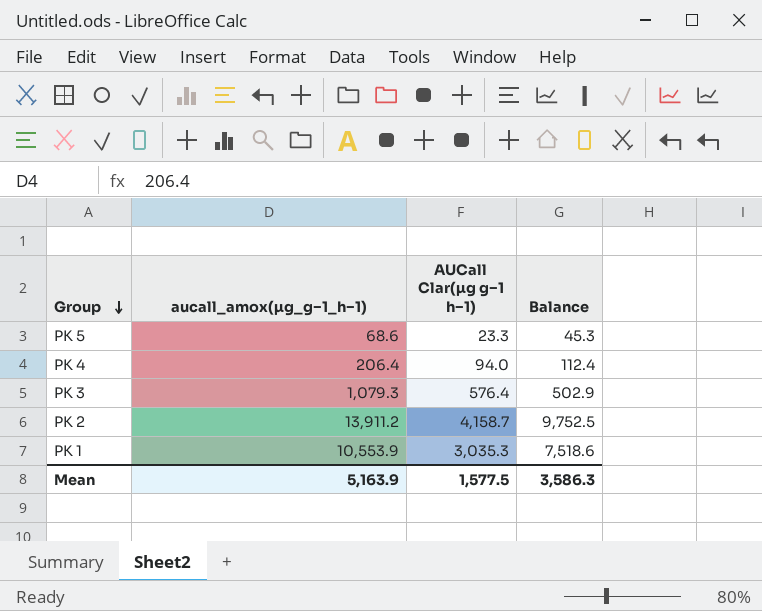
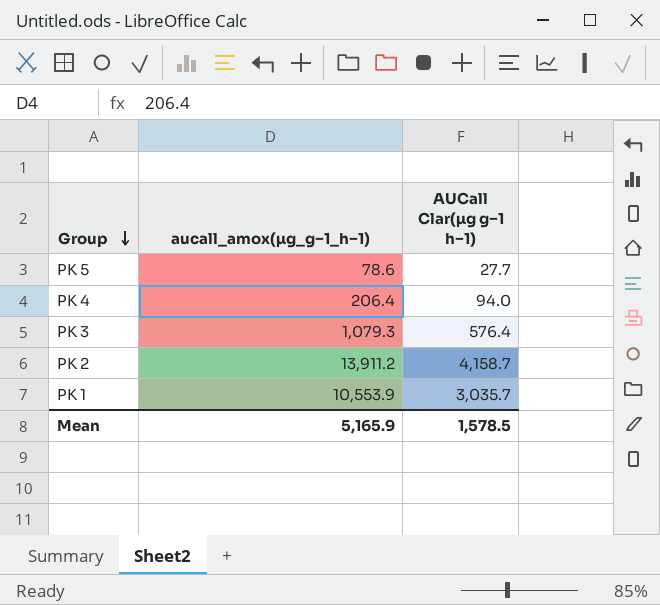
column Balance | formula: [aucall_amox(µg_g−1_h−1)] - [AUCall Clar(µg g−1 h−1)] -> none
PK 5 | aucall_amox(µg_g−1_h−1): 68.6 -> 78.6
PK 5 | AUCall Clar(µg g−1 h−1): 23.3 -> 27.7
PK 1 | AUCall Clar(µg g−1 h−1): 3,035.3 -> 3,035.7
Mean | aucall_amox(µg_g−1_h−1): 5,163.9 -> 5,165.9
Mean | AUCall Clar(µg g−1 h−1): 1,577.5 -> 1,578.5

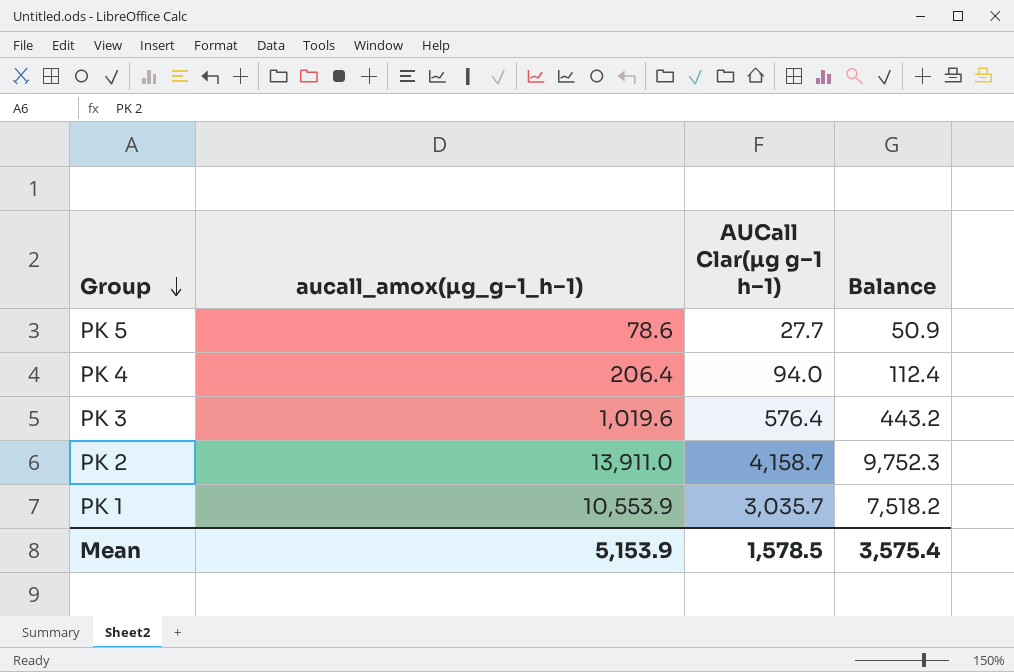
column Balance | formula: none -> [aucall_amox(µg_g−1_h−1)] - [AUCall Clar(µg g−1 h−1)]
PK 3 | aucall_amox(µg_g−1_h−1): 1,079.3 -> 1,019.6
PK 2 | aucall_amox(µg_g−1_h−1): 13,911.2 -> 13,911.0
Mean | aucall_amox(µg_g−1_h−1): 5,165.9 -> 5,153.9

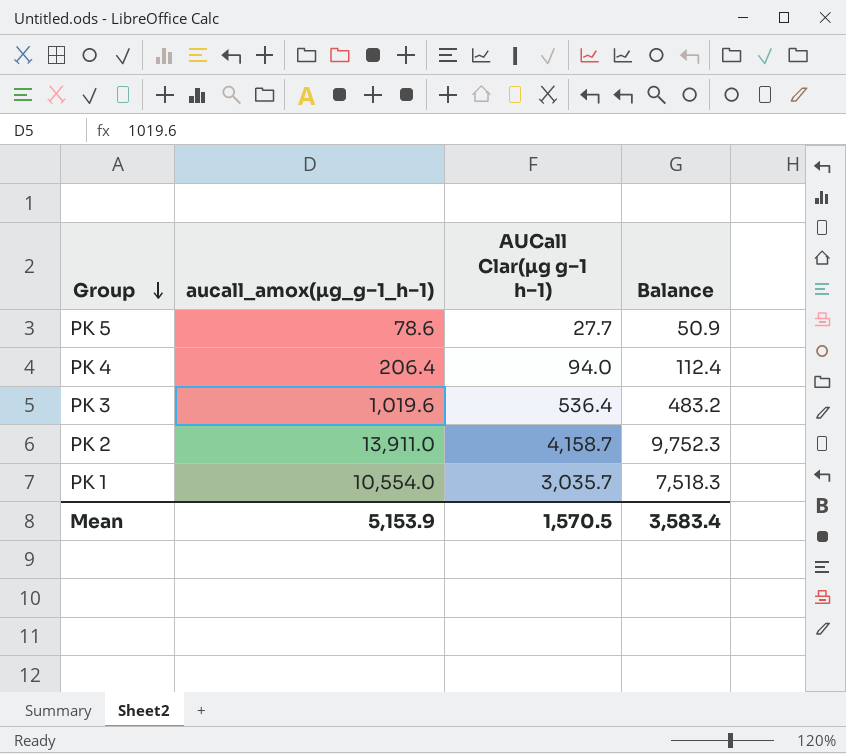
PK 3 | AUCall Clar(µg g−1 h−1): 576.4 -> 536.4
PK 3 | Balance: 443.2 -> 483.2
PK 1 | aucall_amox(µg_g−1_h−1): 10,553.9 -> 10,554.0
PK 1 | Balance: 7,518.2 -> 7,518.3
Mean | AUCall Clar(µg g−1 h−1): 1,578.5 -> 1,570.5
Mean | Balance: 3,575.4 -> 3,583.4

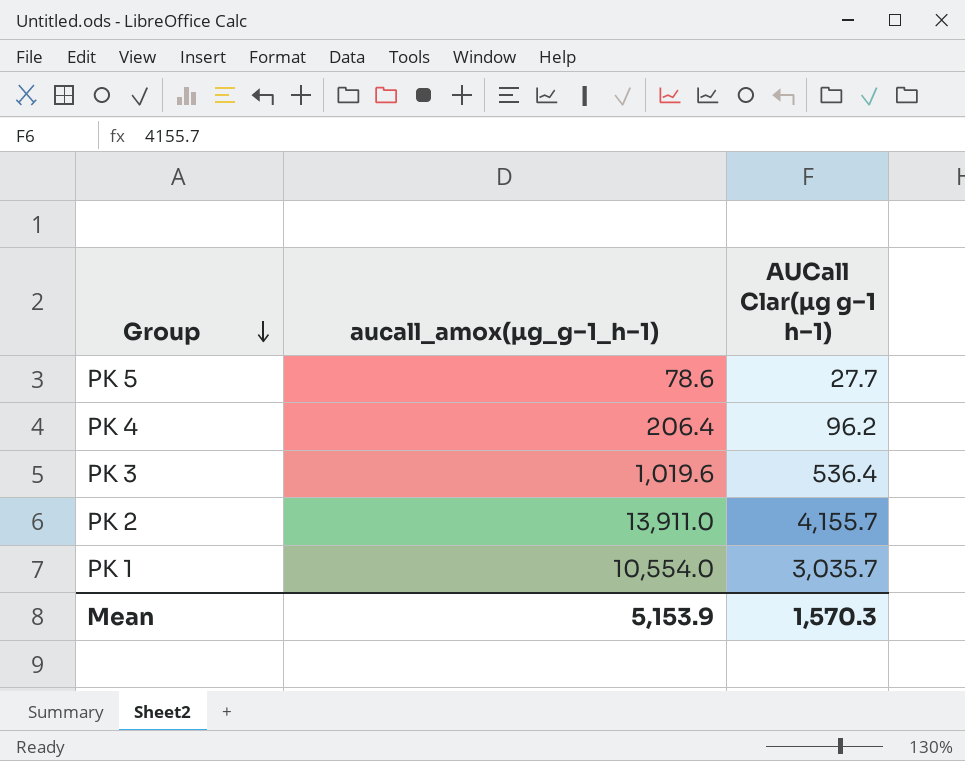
column Balance | formula: [aucall_amox(µg_g−1_h−1)] - [AUCall Clar(µg g−1 h−1)] -> none
PK 4 | AUCall Clar(µg g−1 h−1): 94.0 -> 96.2
PK 2 | AUCall Clar(µg g−1 h−1): 4,158.7 -> 4,155.7
Mean | AUCall Clar(µg g−1 h−1): 1,570.5 -> 1,570.3

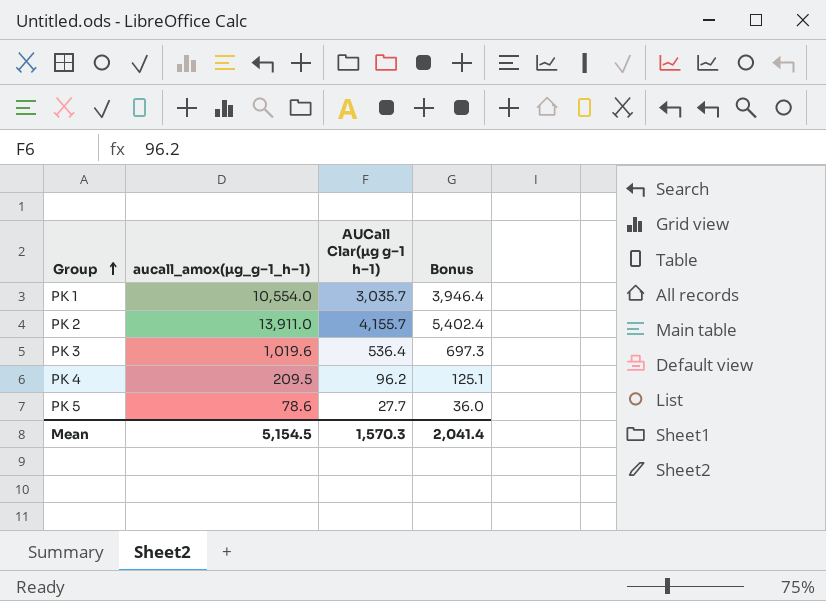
row order: Group descending -> Group ascending
column Bonus | formula: none -> [AUCall Clar(µg g−1 h−1)] * 1.3
PK 4 | aucall_amox(µg_g−1_h−1): 206.4 -> 209.5
Mean | aucall_amox(µg_g−1_h−1): 5,153.9 -> 5,154.5

